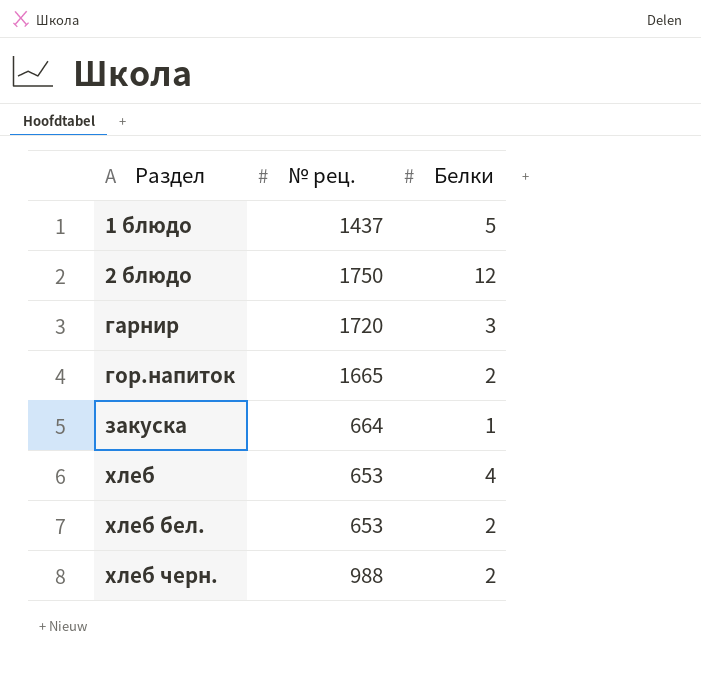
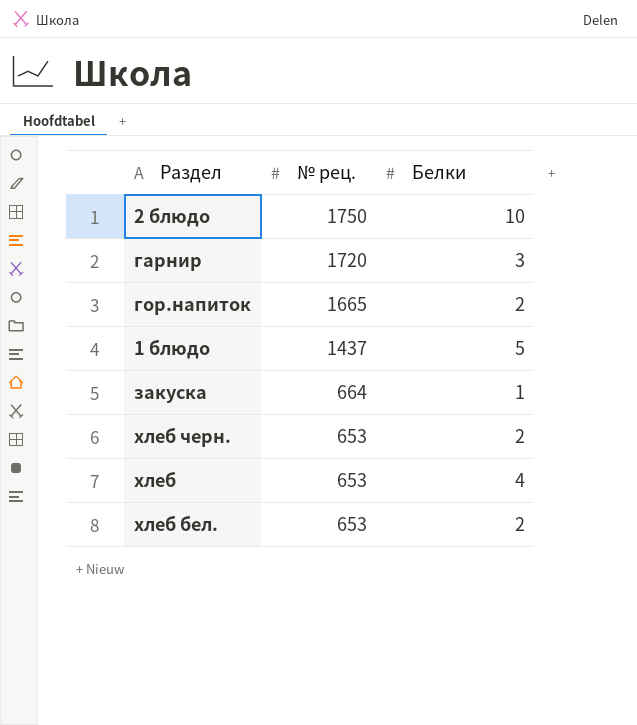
row order: Раздел ascending -> № рец. descending
2 блюдо | Белки: 12 -> 10
хлеб черн. | № рец.: 988 -> 653

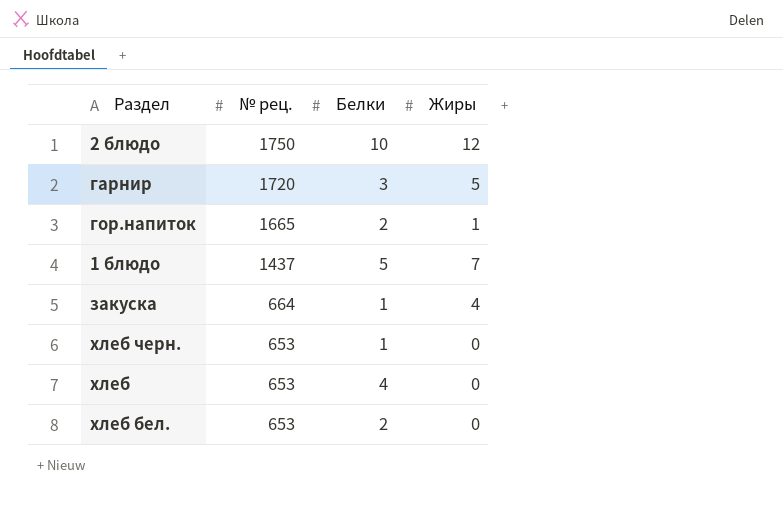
column Жиры | position: none -> 4
хлеб черн. | Белки: 2 -> 1

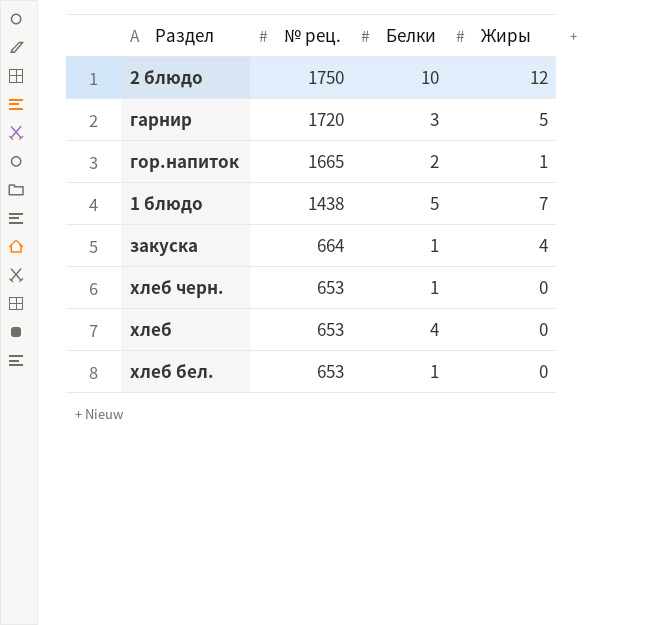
1 блюдо | № рец.: 1437 -> 1438
хлеб бел. | Белки: 2 -> 1

